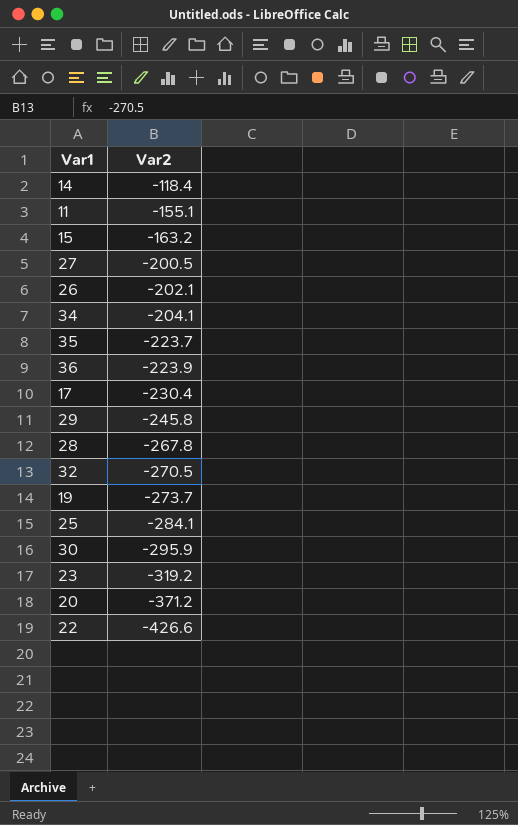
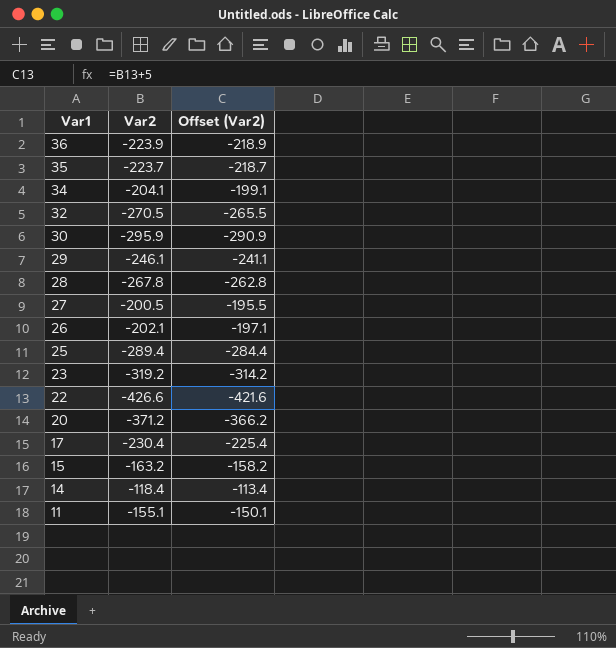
row order: Var2 descending -> Var1 descending
column Offset (Var2) | formula: none -> [Var2] + 5
row 19: -273.7 -> none
29 | Var2: -245.8 -> -246.1
25 | Var2: -284.1 -> -289.4

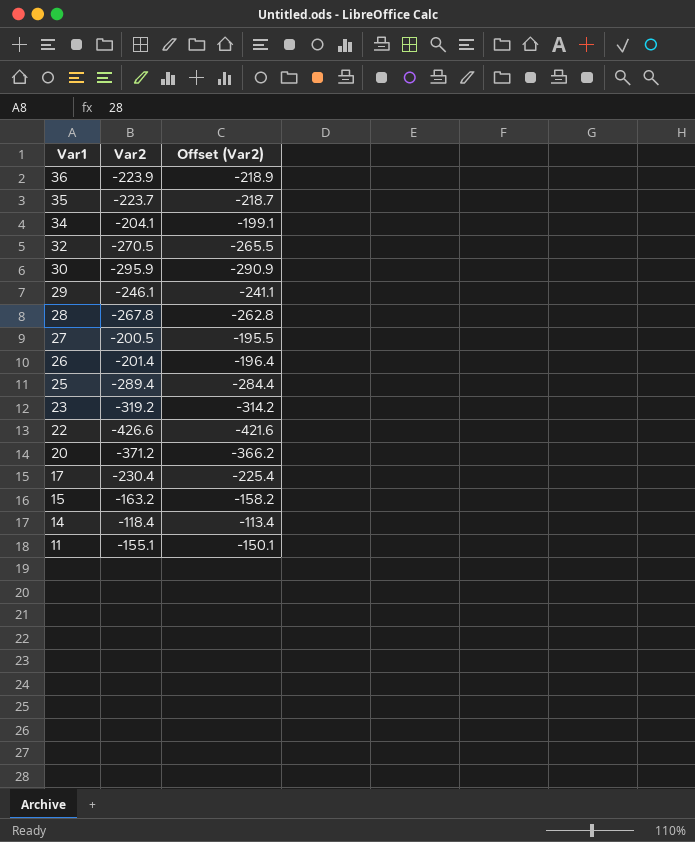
26 | Var2: -202.1 -> -201.4
26 | Offset (Var2): -197.1 -> -196.4

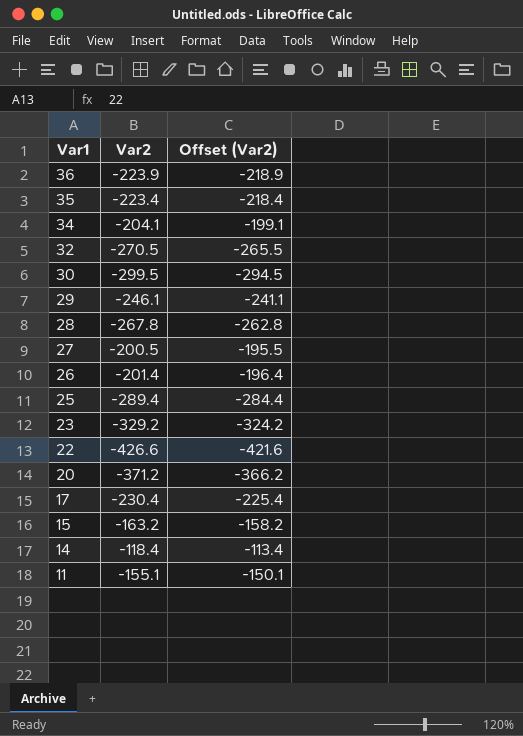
35 | Var2: -223.7 -> -223.4
35 | Offset (Var2): -218.7 -> -218.4
30 | Var2: -295.9 -> -299.5
30 | Offset (Var2): -290.9 -> -294.5
23 | Var2: -319.2 -> -329.2
23 | Offset (Var2): -314.2 -> -324.2

